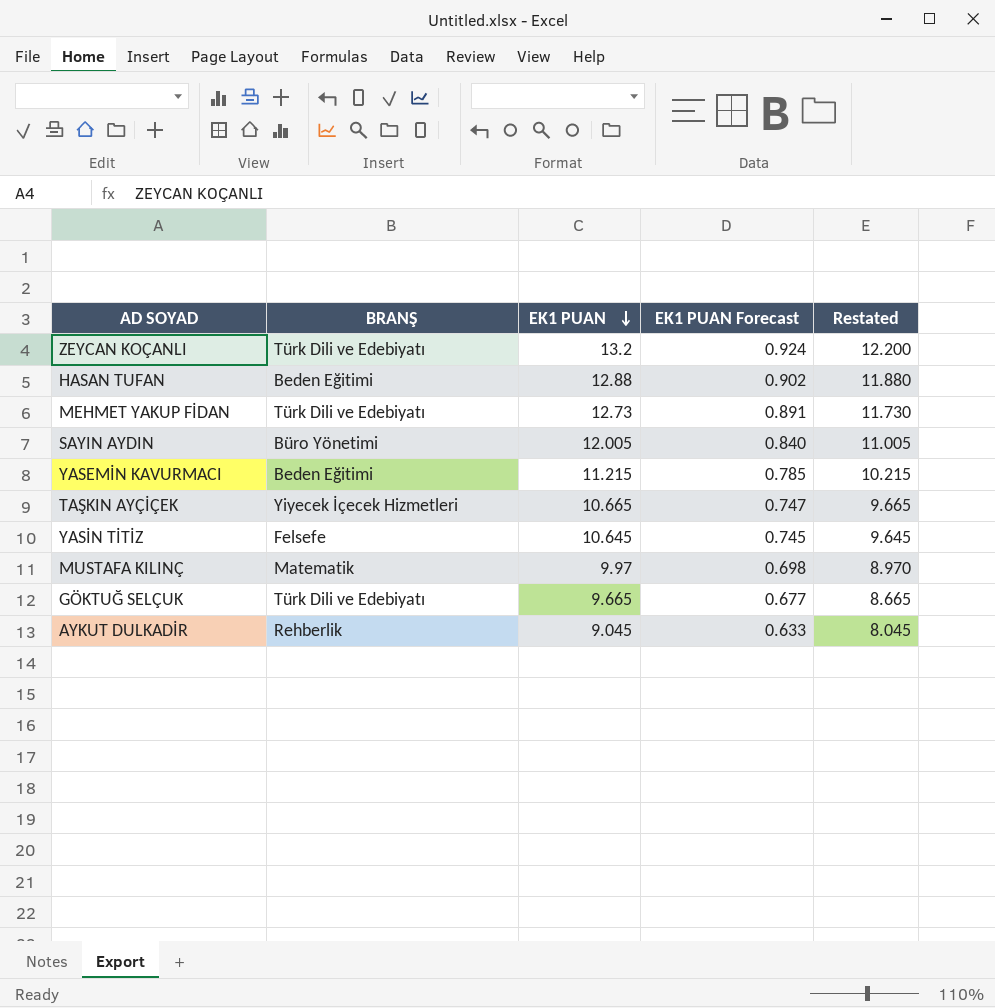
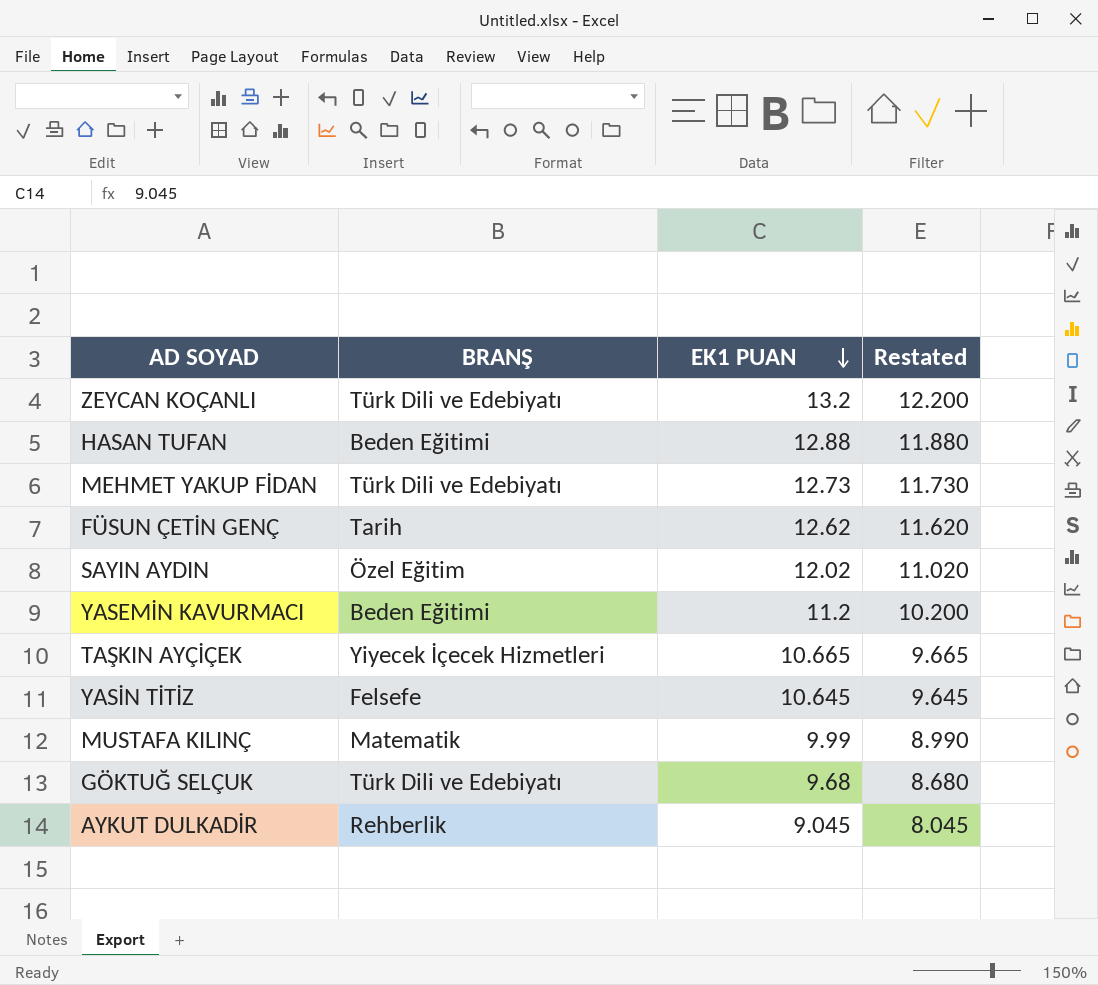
column EK1 PUAN Forecast | formula: [EK1 PUAN] * 0.07 -> none
row FÜSUN ÇETİN GENÇ: none -> Tarih | 12.62 | 11.620
SAYIN AYDIN | BRANŞ: Büro Yönetimi -> Özel Eğitim
SAYIN AYDIN | EK1 PUAN: 12.005 -> 12.02
SAYIN AYDIN | Restated: 11.005 -> 11.020
YASEMİN KAVURMACI | EK1 PUAN: 11.215 -> 11.2
YASEMİN KAVURMACI | Restated: 10.215 -> 10.200
MUSTAFA KILINÇ | EK1 PUAN: 9.97 -> 9.99
MUSTAFA KILINÇ | Restated: 8.970 -> 8.990
GÖKTUĞ SELÇUK | EK1 PUAN: 9.665 -> 9.68
GÖKTUĞ SELÇUK | Restated: 8.665 -> 8.680

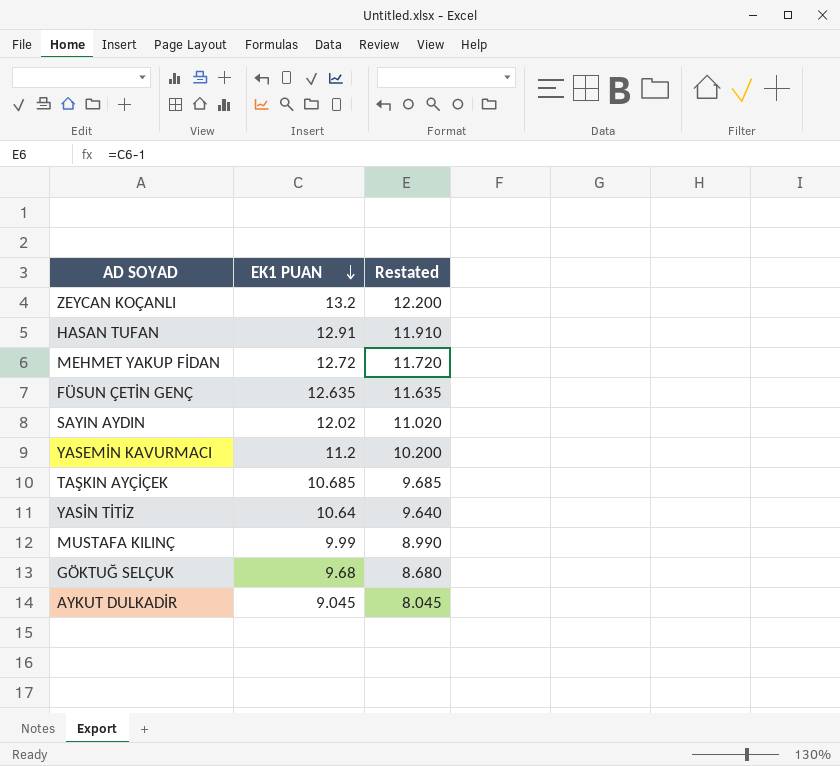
column BRANŞ | position: 2 -> none
HASAN TUFAN | EK1 PUAN: 12.88 -> 12.91
HASAN TUFAN | Restated: 11.880 -> 11.910
MEHMET YAKUP FİDAN | EK1 PUAN: 12.73 -> 12.72
MEHMET YAKUP FİDAN | Restated: 11.730 -> 11.720
FÜSUN ÇETİN GENÇ | EK1 PUAN: 12.62 -> 12.635
FÜSUN ÇETİN GENÇ | Restated: 11.620 -> 11.635
TAŞKIN AYÇİÇEK | EK1 PUAN: 10.665 -> 10.685
TAŞKIN AYÇİÇEK | Restated: 9.665 -> 9.685
YASİN TİTİZ | EK1 PUAN: 10.645 -> 10.64
YASİN TİTİZ | Restated: 9.645 -> 9.640

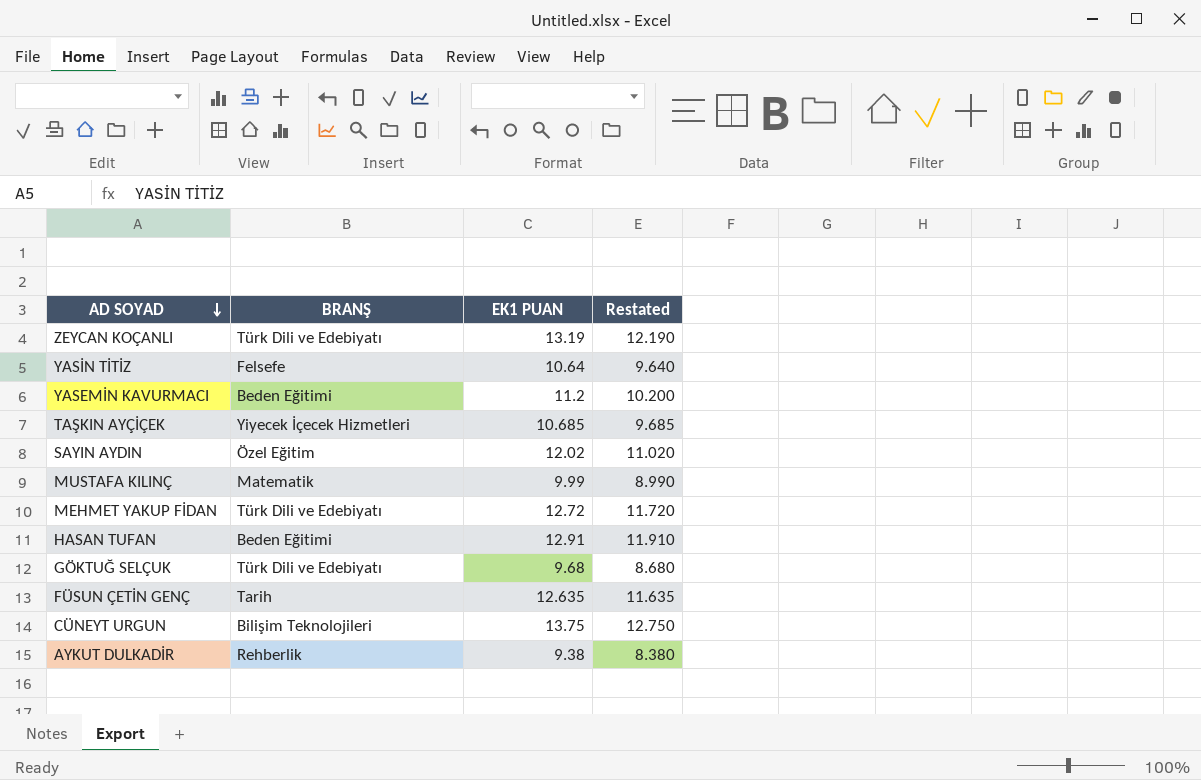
row order: EK1 PUAN descending -> AD SOYAD descending
column BRANŞ | position: none -> 2
ZEYCAN KOÇANLI | EK1 PUAN: 13.2 -> 13.19
ZEYCAN KOÇANLI | Restated: 12.200 -> 12.190
row CÜNEYT URGUN: none -> Bilişim Teknolojileri | 13.75 | 12.750
AYKUT DULKADİR | EK1 PUAN: 9.045 -> 9.38
AYKUT DULKADİR | Restated: 8.045 -> 8.380

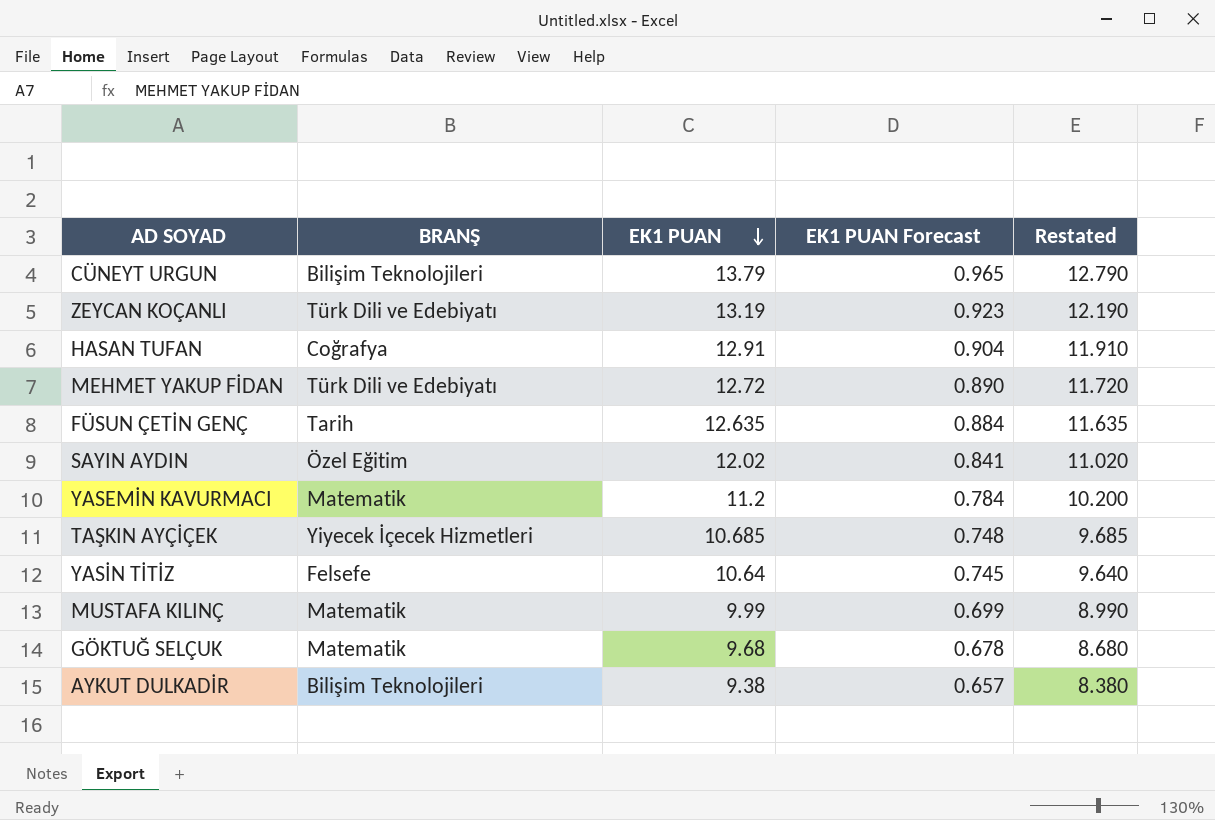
row order: AD SOYAD descending -> EK1 PUAN descending
column EK1 PUAN Forecast | formula: none -> [EK1 PUAN] * 0.07
CÜNEYT URGUN | EK1 PUAN: 13.75 -> 13.79
CÜNEYT URGUN | Restated: 12.750 -> 12.790
HASAN TUFAN | BRANŞ: Beden Eğitimi -> Coğrafya
YASEMİN KAVURMACI | BRANŞ: Beden Eğitimi -> Matematik
GÖKTUĞ SELÇUK | BRANŞ: Türk Dili ve Edebiyatı -> Matematik
AYKUT DULKADİR | BRANŞ: Rehberlik -> Bilişim Teknolojileri

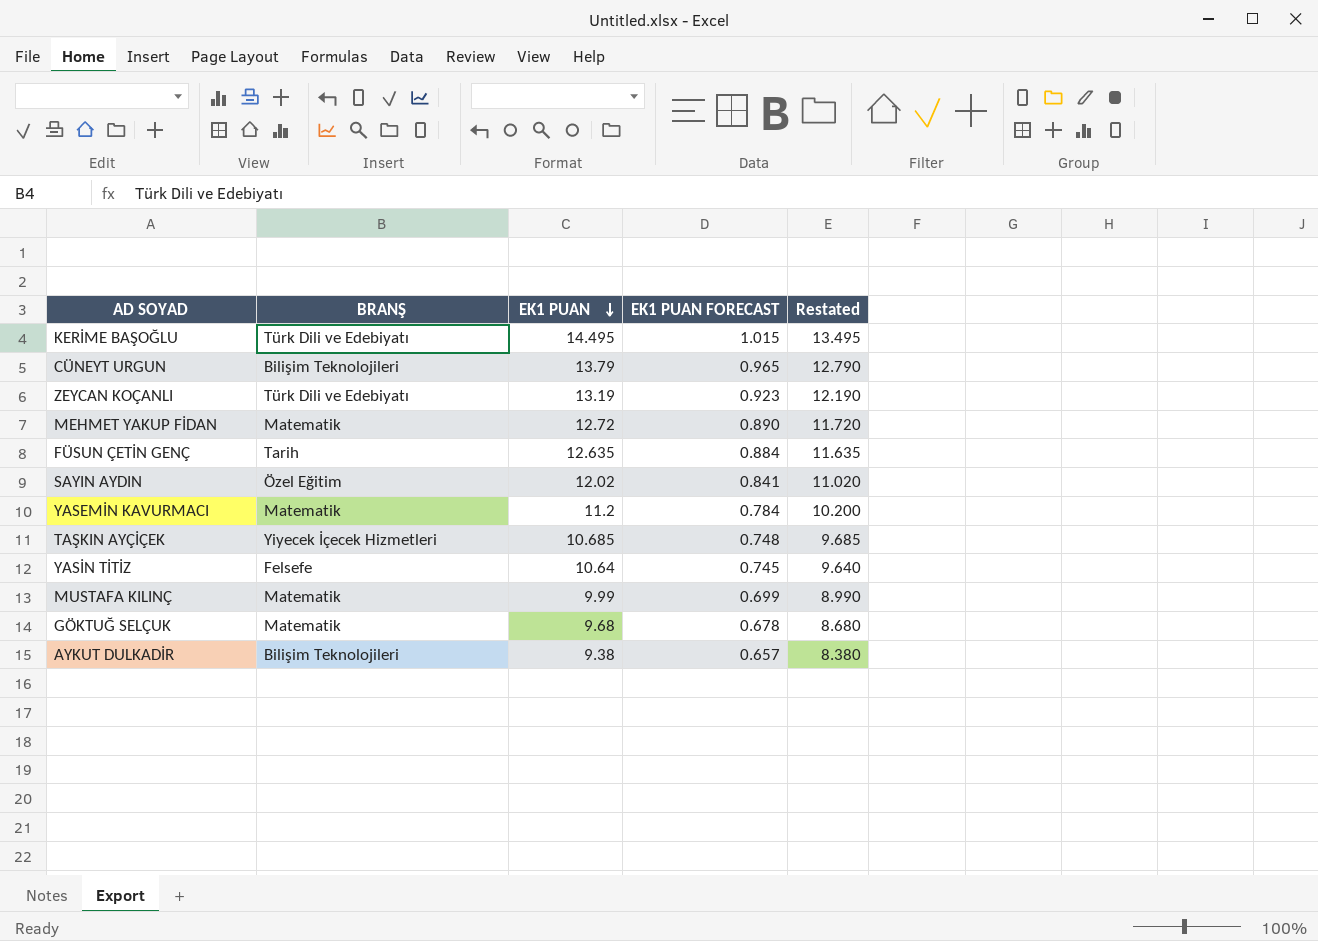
column name: EK1 PUAN Forecast -> EK1 PUAN FORECAST
row HASAN TUFAN: Coğrafya | 12.91 | 0.904 | 11.910 -> none
row KERİME BAŞOĞLU: none -> Türk Dili ve Edebiyatı | 14.495 | 1.015 | 13.495
MEHMET YAKUP FİDAN | BRANŞ: Türk Dili ve Edebiyatı -> Matematik

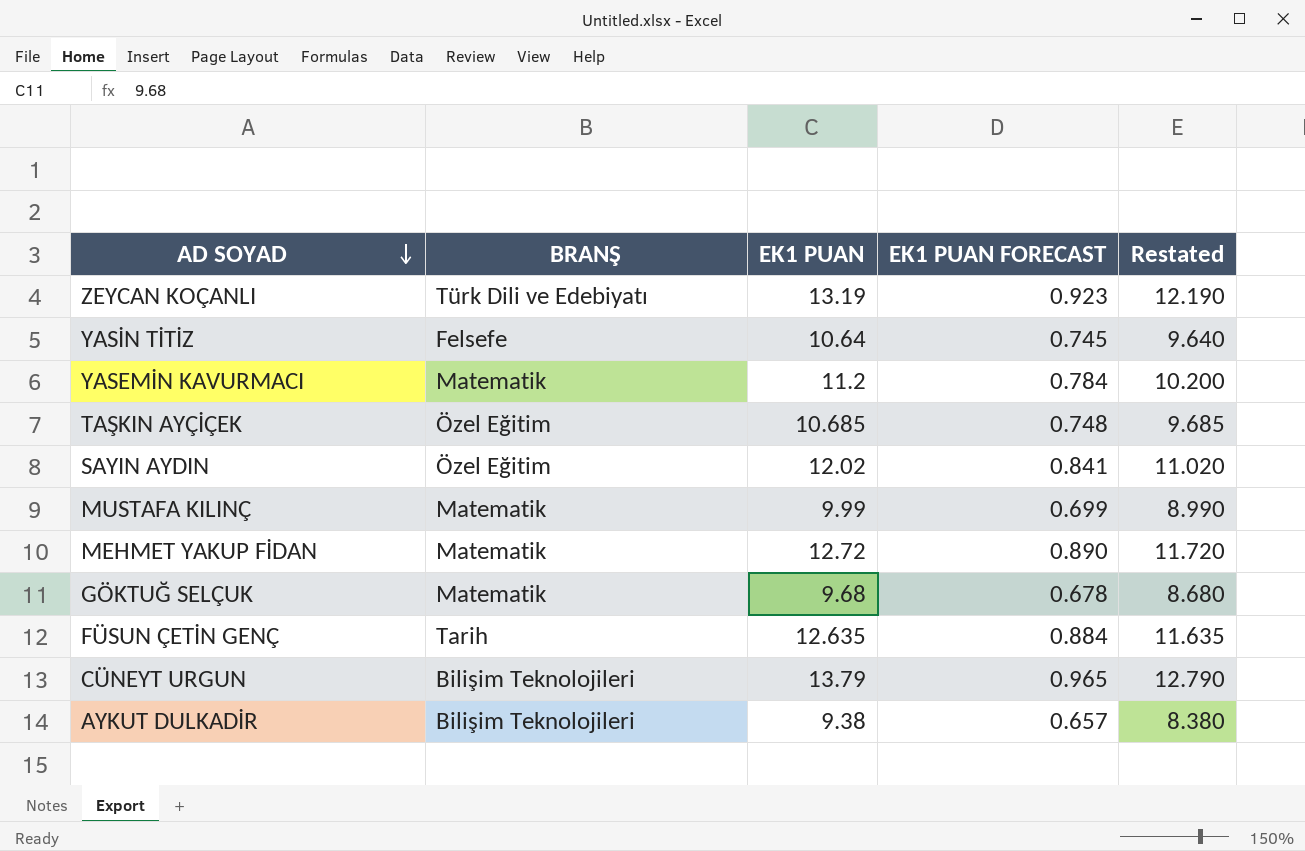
row order: EK1 PUAN descending -> AD SOYAD descending
row KERİME BAŞOĞLU: Türk Dili ve Edebiyatı | 14.495 | 1.015 | 13.495 -> none
TAŞKIN AYÇİÇEK | BRANŞ: Yiyecek İçecek Hizmetleri -> Özel Eğitim

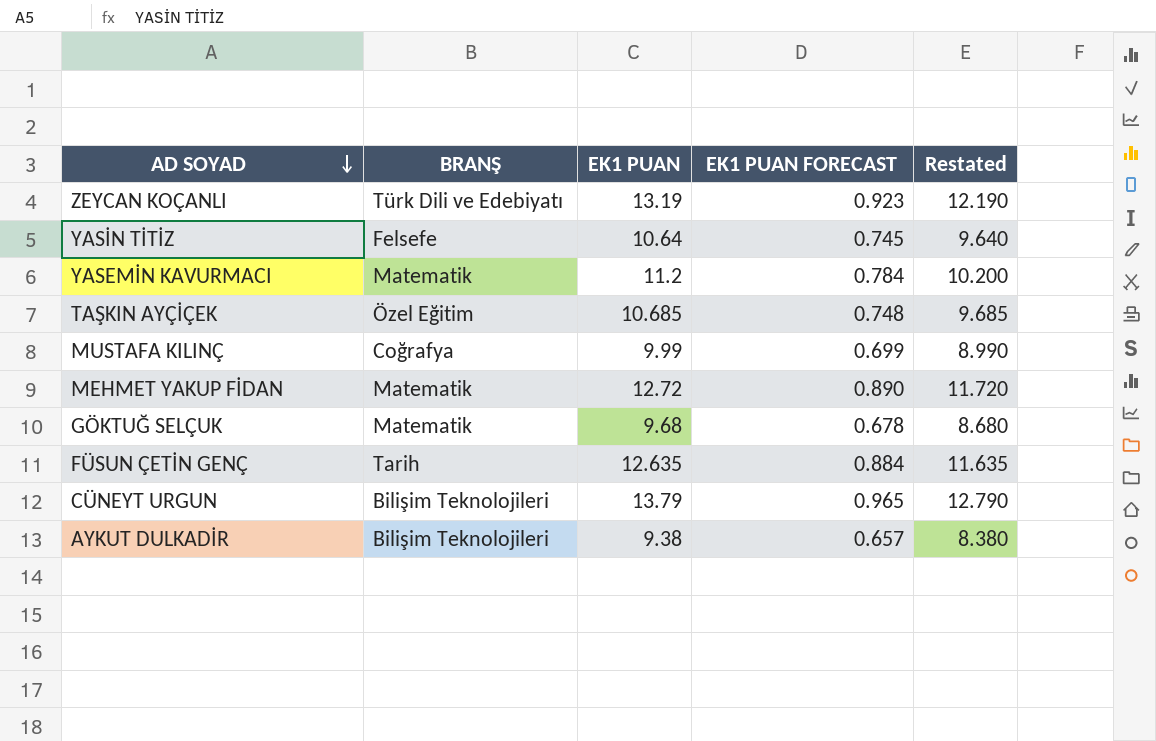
row SAYIN AYDIN: Özel Eğitim | 12.02 | 0.841 | 11.020 -> none
MUSTAFA KILINÇ | BRANŞ: Matematik -> Coğrafya

